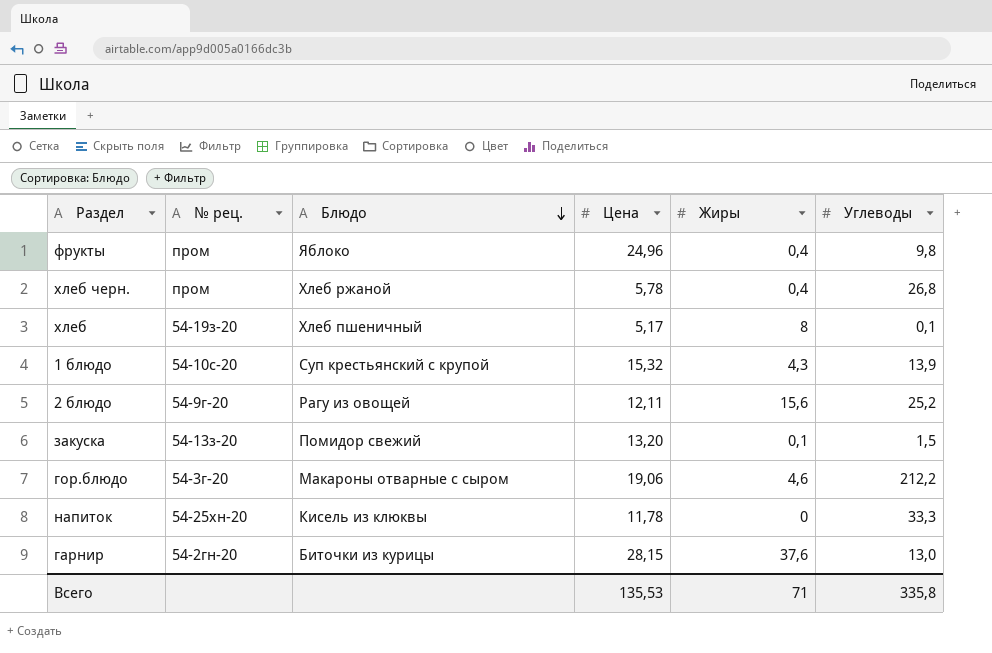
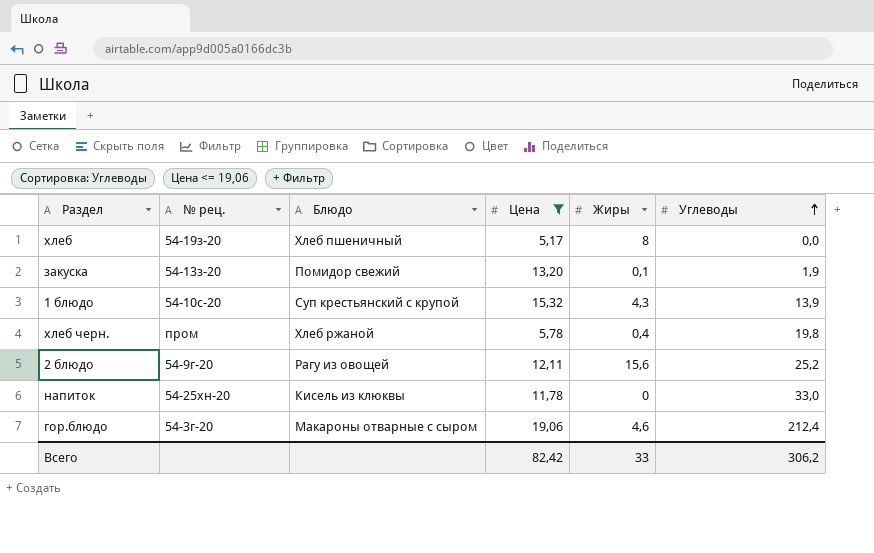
filter: none -> Цена <= 19,06
row order: Блюдо descending -> Углеводы ascending
хлеб | Углеводы: 0,1 -> 0,0
закуска | Углеводы: 1,5 -> 1,9
хлеб черн. | Углеводы: 26,8 -> 19,8
напиток | Углеводы: 33,3 -> 33,0
гор.блюдо | Углеводы: 212,2 -> 212,4
Всего | Цена: 135,53 -> 82,42
Всего | Жиры: 71 -> 33
Всего | Углеводы: 335,8 -> 306,2

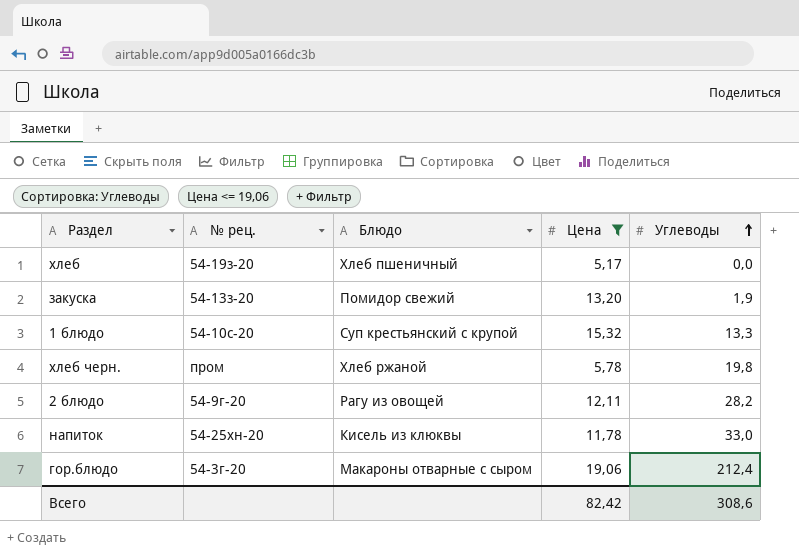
column Жиры | position: 5 -> none
1 блюдо | Углеводы: 13,9 -> 13,3
2 блюдо | Углеводы: 25,2 -> 28,2
Всего | Углеводы: 306,2 -> 308,6

